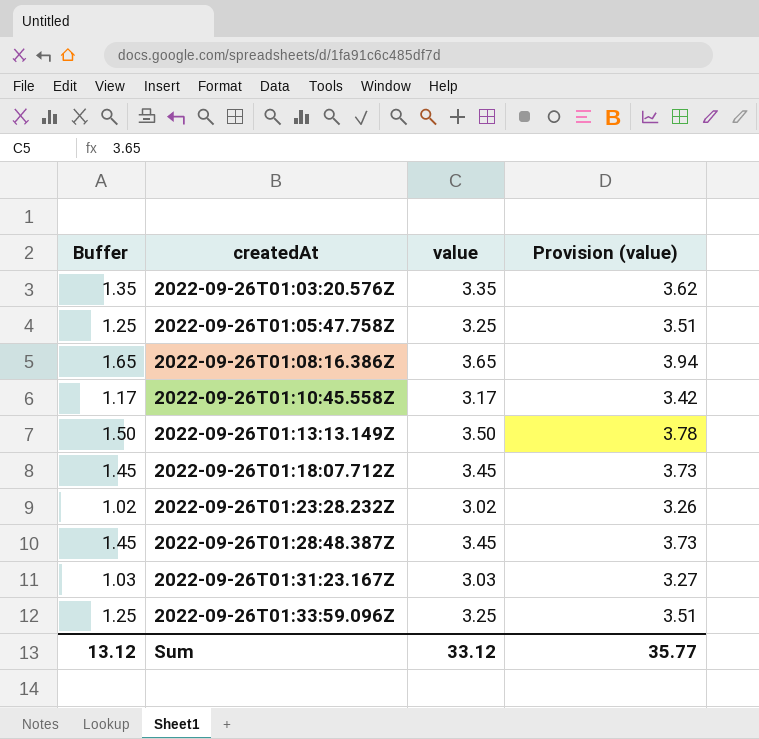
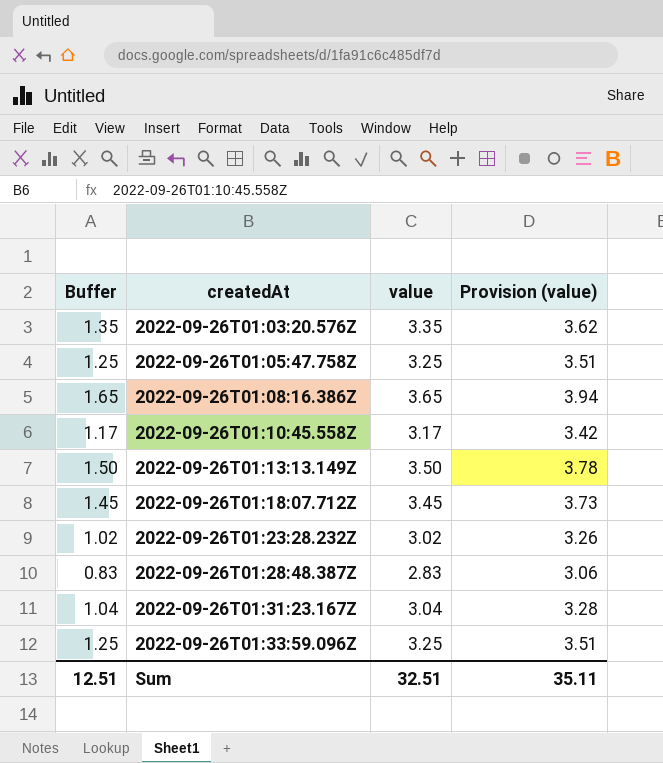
2022-09-26T01:28:48.387Z | Buffer: 1.45 -> 0.83
2022-09-26T01:28:48.387Z | value: 3.45 -> 2.83
2022-09-26T01:28:48.387Z | Provision (value): 3.73 -> 3.06
2022-09-26T01:31:23.167Z | Buffer: 1.03 -> 1.04
2022-09-26T01:31:23.167Z | value: 3.03 -> 3.04
2022-09-26T01:31:23.167Z | Provision (value): 3.27 -> 3.28
Sum | Buffer: 13.12 -> 12.51
Sum | value: 33.12 -> 32.51
Sum | Provision (value): 35.77 -> 35.11

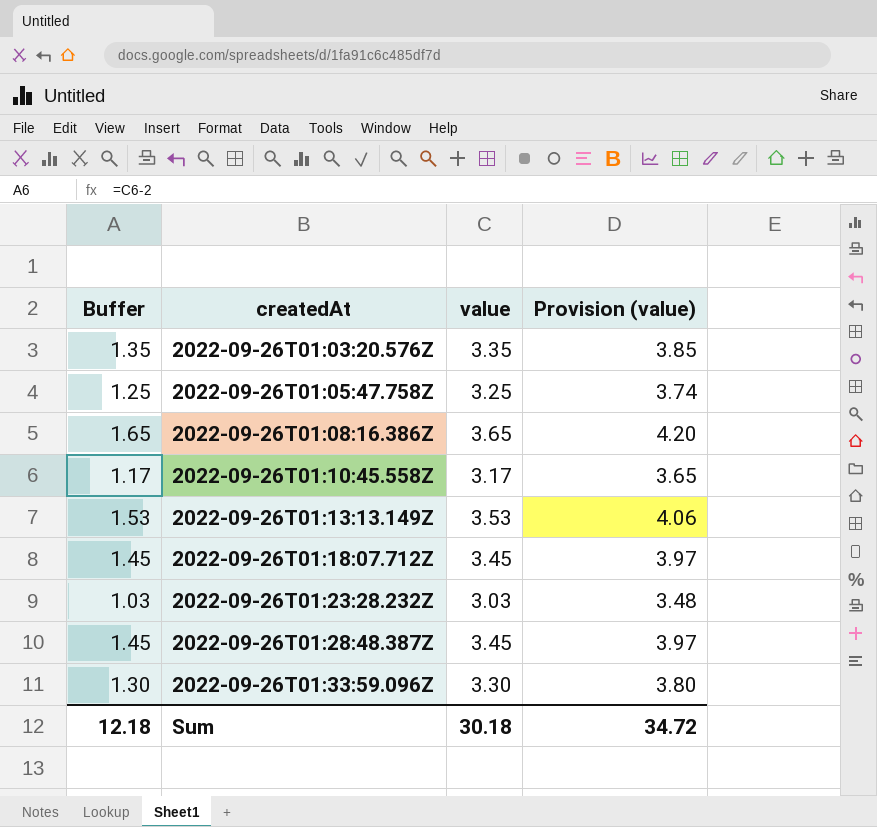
column Provision (value) | formula: [value] * 1.08 -> [value] * 1.15
row 2022-09-26T01:31:23.167Z: 1.04 | 3.04 | 3.28 -> none
2022-09-26T01:13:13.149Z | Buffer: 1.50 -> 1.53
2022-09-26T01:13:13.149Z | value: 3.50 -> 3.53
2022-09-26T01:23:28.232Z | Buffer: 1.02 -> 1.03
2022-09-26T01:23:28.232Z | value: 3.02 -> 3.03
2022-09-26T01:28:48.387Z | Buffer: 0.83 -> 1.45
2022-09-26T01:28:48.387Z | value: 2.83 -> 3.45
2022-09-26T01:33:59.096Z | Buffer: 1.25 -> 1.30
2022-09-26T01:33:59.096Z | value: 3.25 -> 3.30
Sum | Buffer: 12.51 -> 12.18
Sum | value: 32.51 -> 30.18
Sum | Provision (value): 35.11 -> 34.72

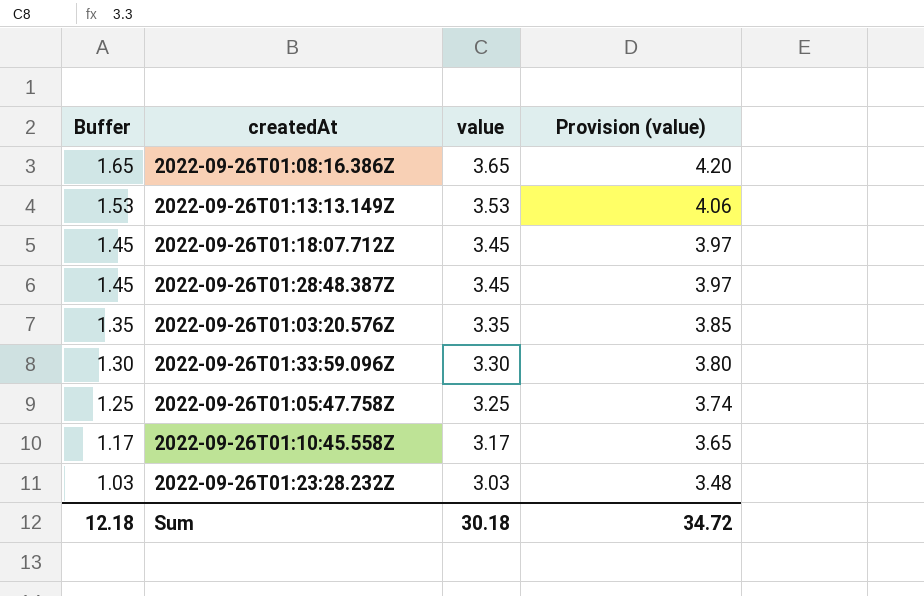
row order: createdAt ascending -> Buffer descending

